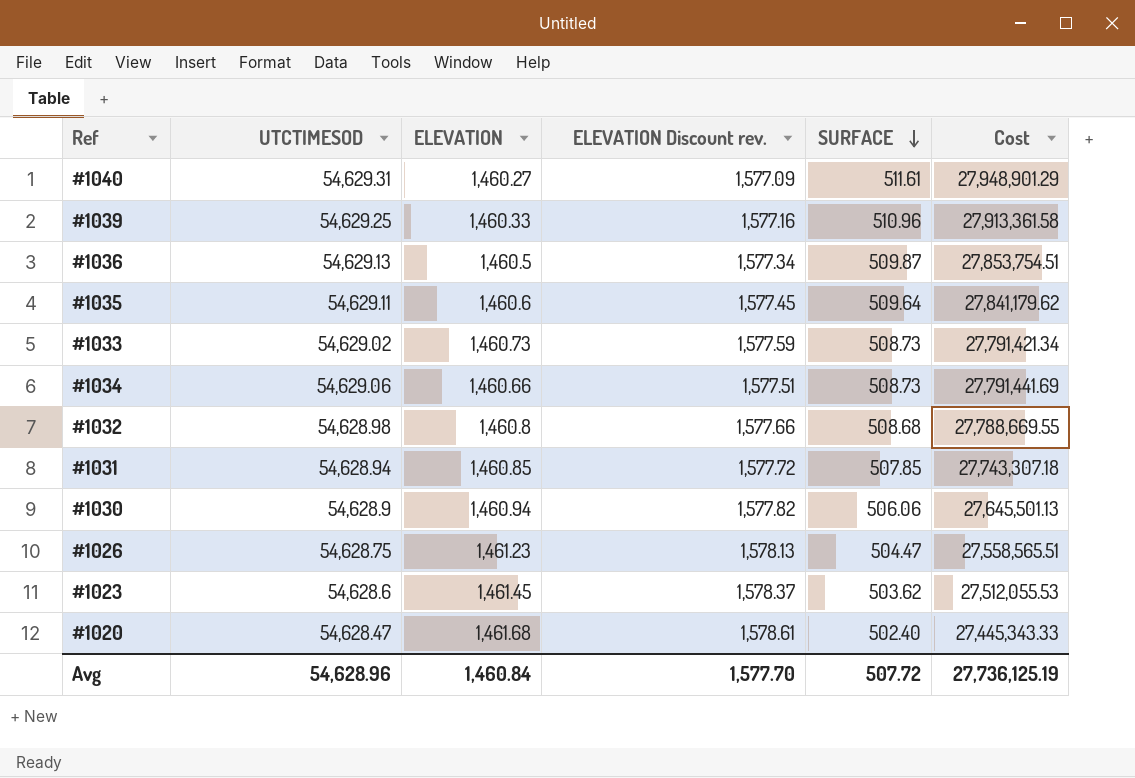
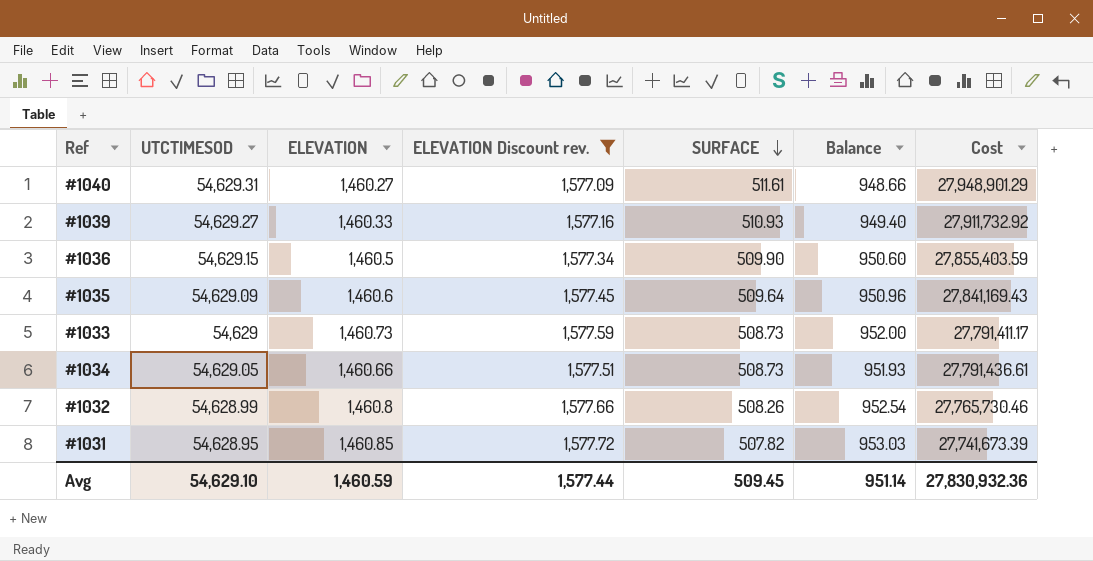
filter: none -> ELEVATION Discount rev. <= 1,577.72
column Balance | formula: none -> [ELEVATION] - [SURFACE]
#1039 | UTCTIMESOD: 54,629.25 -> 54,629.27
#1039 | SURFACE: 510.96 -> 510.93
#1039 | Cost: 27,913,361.58 -> 27,911,732.92
#1036 | UTCTIMESOD: 54,629.13 -> 54,629.15
#1036 | SURFACE: 509.87 -> 509.90
#1036 | Cost: 27,853,754.51 -> 27,855,403.59
#1035 | UTCTIMESOD: 54,629.11 -> 54,629.09
#1035 | Cost: 27,841,179.62 -> 27,841,169.43
#1033 | UTCTIMESOD: 54,629.02 -> 54,629
#1033 | Cost: 27,791,421.34 -> 27,791,411.17
#1034 | UTCTIMESOD: 54,629.06 -> 54,629.05
#1034 | Cost: 27,791,441.69 -> 27,791,436.61
#1032 | UTCTIMESOD: 54,628.98 -> 54,628.99
#1032 | SURFACE: 508.68 -> 508.26
#1032 | Cost: 27,788,669.55 -> 27,765,730.46
#1031 | UTCTIMESOD: 54,628.94 -> 54,628.95
#1031 | SURFACE: 507.85 -> 507.82
#1031 | Cost: 27,743,307.18 -> 27,741,673.39
Avg | UTCTIMESOD: 54,628.96 -> 54,629.10
Avg | ELEVATION: 1,460.84 -> 1,460.59
Avg | ELEVATION Discount rev.: 1,577.70 -> 1,577.44
Avg | SURFACE: 507.72 -> 509.45
Avg | Cost: 27,736,125.19 -> 27,830,932.36

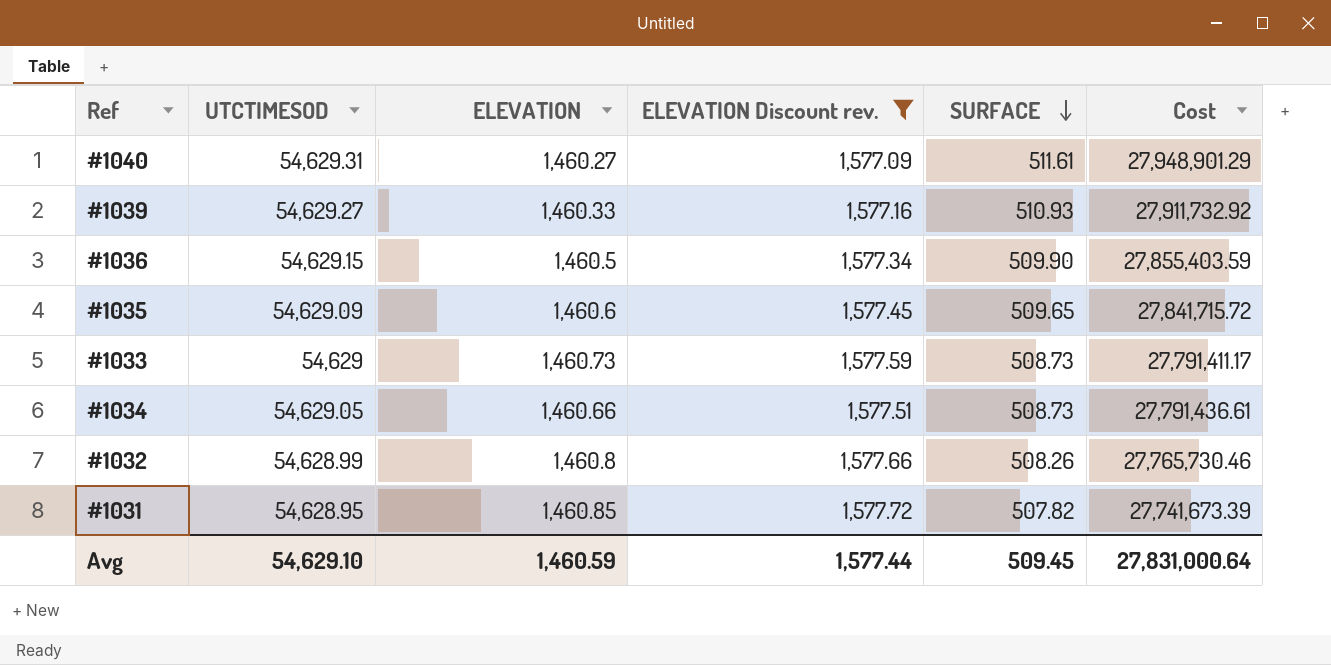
column Balance | formula: [ELEVATION] - [SURFACE] -> none
#1035 | SURFACE: 509.64 -> 509.65
#1035 | Cost: 27,841,169.43 -> 27,841,715.72
Avg | Cost: 27,830,932.36 -> 27,831,000.64

